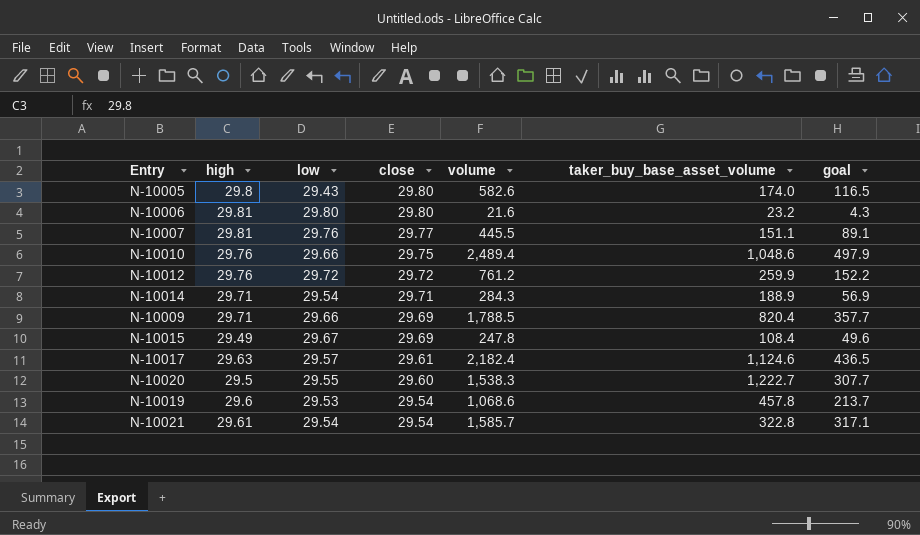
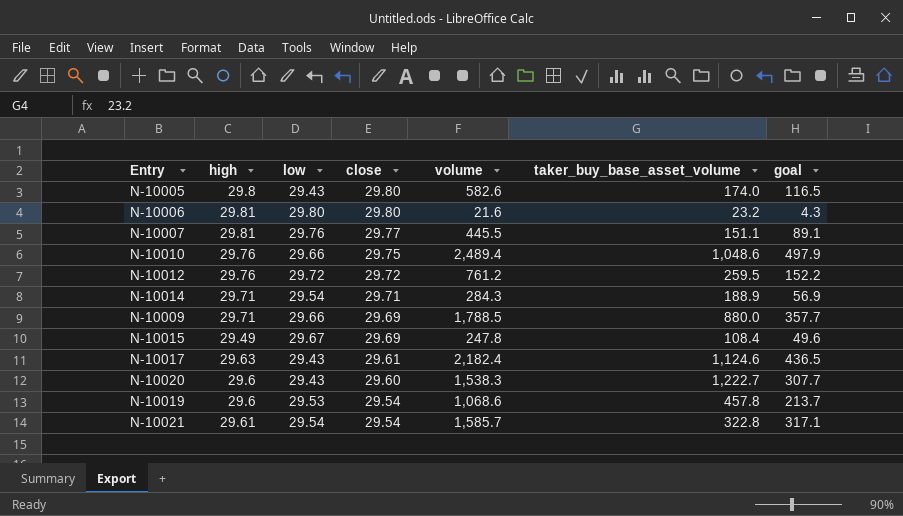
N-10012 | taker_buy_base_asset_volume: 259.9 -> 259.5
N-10009 | taker_buy_base_asset_volume: 820.4 -> 880.0
N-10017 | low: 29.57 -> 29.43
N-10020 | high: 29.5 -> 29.6
N-10020 | low: 29.55 -> 29.43

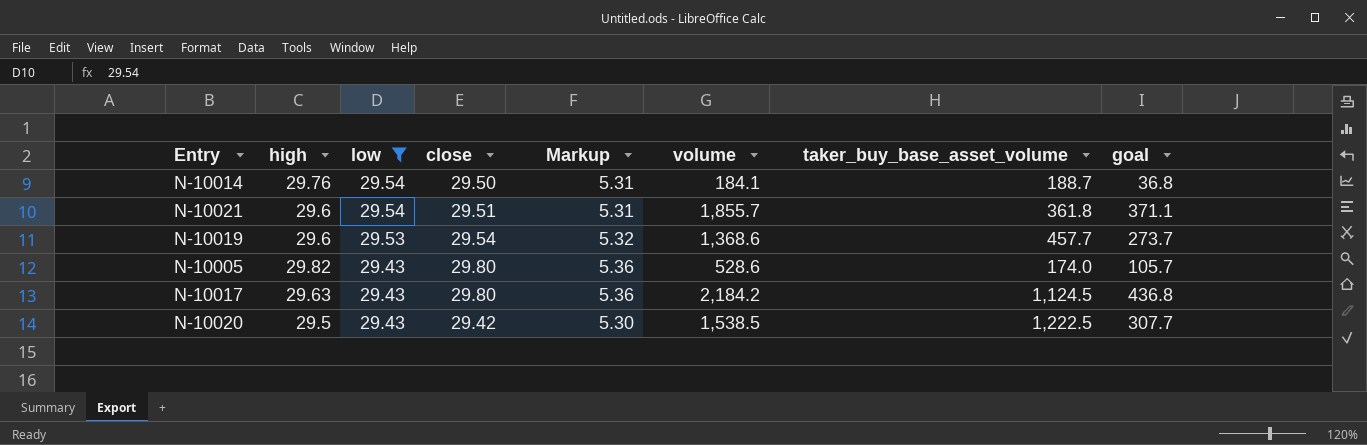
filter: none -> low <= 29.54
row order: close descending -> low descending
column Markup | formula: none -> [close] * 0.18
N-10014 | high: 29.71 -> 29.76
N-10014 | close: 29.71 -> 29.50
N-10014 | volume: 284.3 -> 184.1
N-10014 | taker_buy_base_asset_volume: 188.9 -> 188.7
N-10014 | goal: 56.9 -> 36.8
N-10021 | high: 29.61 -> 29.6
N-10021 | close: 29.54 -> 29.51
N-10021 | volume: 1,585.7 -> 1,855.7
N-10021 | taker_buy_base_asset_volume: 322.8 -> 361.8
N-10021 | goal: 317.1 -> 371.1
N-10019 | volume: 1,068.6 -> 1,368.6
N-10019 | taker_buy_base_asset_volume: 457.8 -> 457.7
N-10019 | goal: 213.7 -> 273.7
N-10005 | high: 29.8 -> 29.82
N-10005 | volume: 582.6 -> 528.6
N-10005 | goal: 116.5 -> 105.7
N-10017 | close: 29.61 -> 29.80
N-10017 | volume: 2,182.4 -> 2,184.2
N-10017 | taker_buy_base_asset_volume: 1,124.6 -> 1,124.5
N-10017 | goal: 436.5 -> 436.8
N-10020 | high: 29.6 -> 29.5
N-10020 | close: 29.60 -> 29.42
N-10020 | volume: 1,538.3 -> 1,538.5
N-10020 | taker_buy_base_asset_volume: 1,222.7 -> 1,222.5

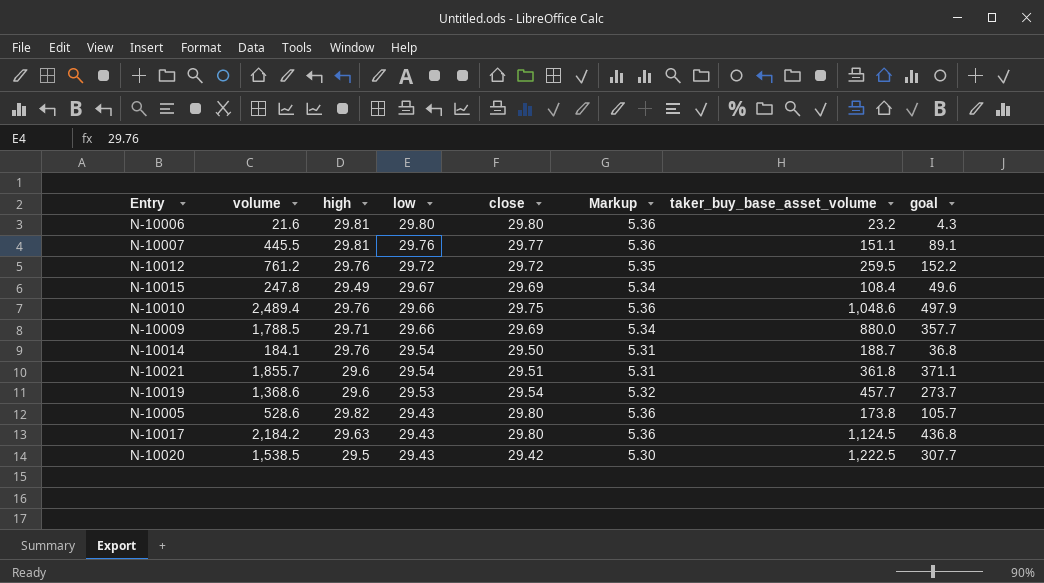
filter: low <= 29.54 -> none
column volume | position: 6 -> 2
N-10005 | taker_buy_base_asset_volume: 174.0 -> 173.8

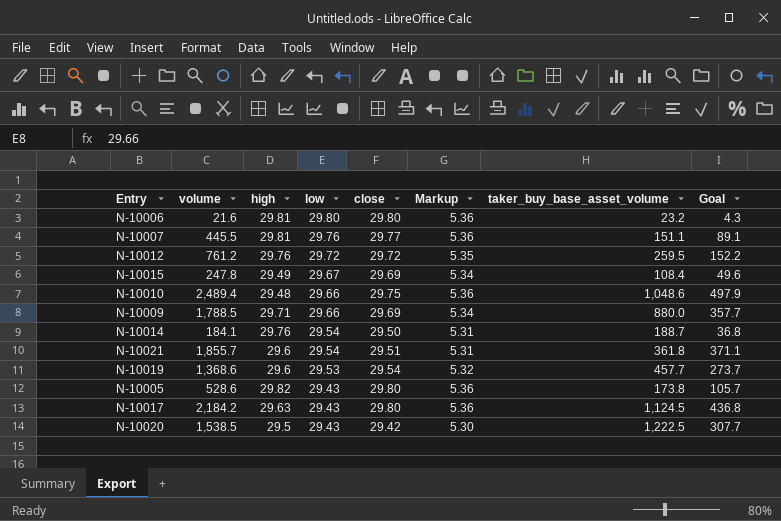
column name: goal -> Goal
N-10010 | high: 29.76 -> 29.48

